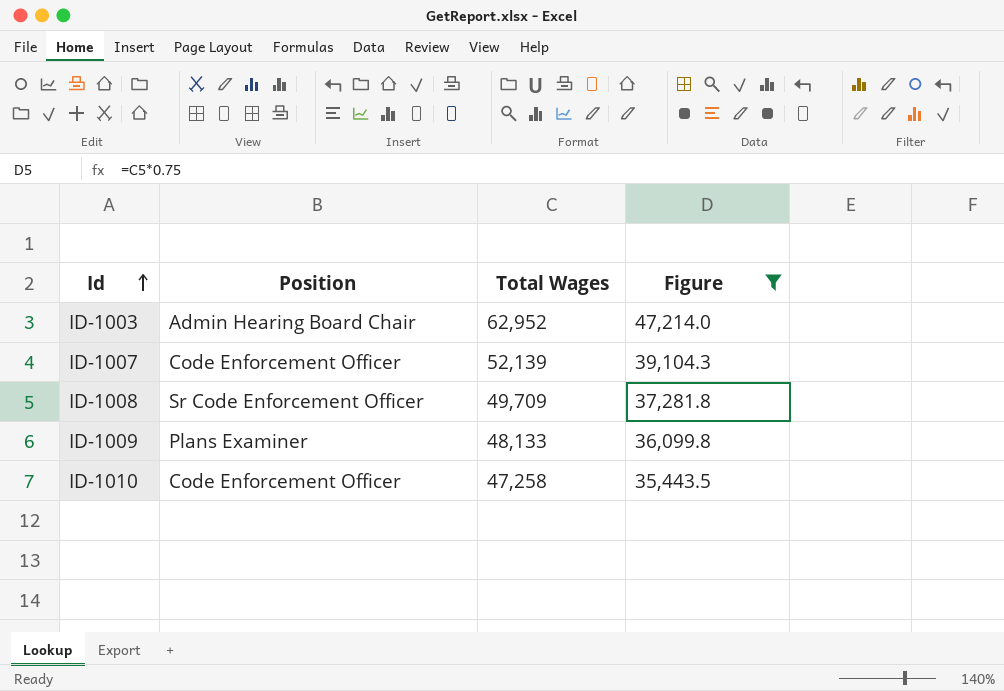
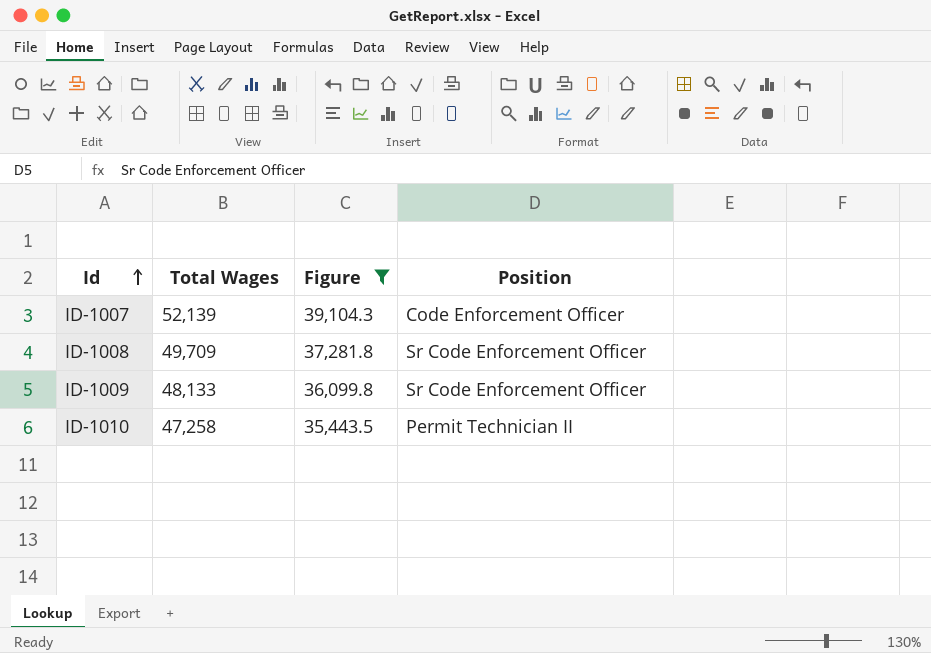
column Position | position: 2 -> 4
row ID-1003: Admin Hearing Board Chair | 62,952 | 47,214.0 -> none
ID-1009 | Position: Plans Examiner -> Sr Code Enforcement Officer
ID-1010 | Position: Code Enforcement Officer -> Permit Technician II

